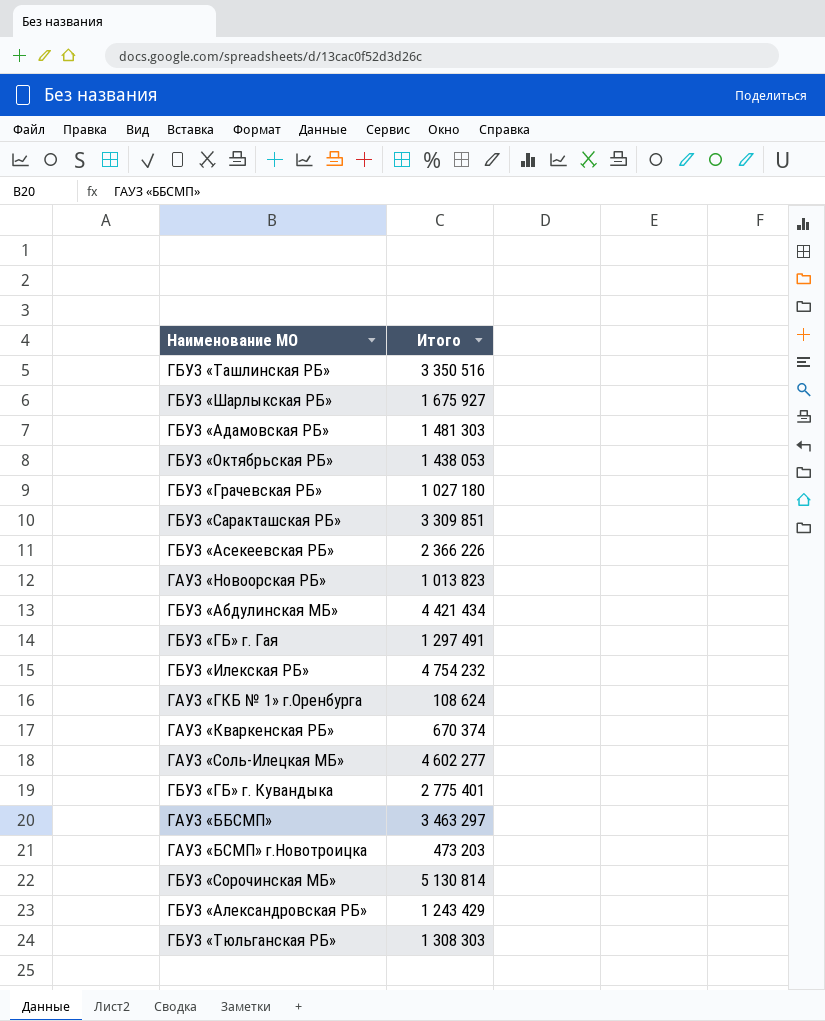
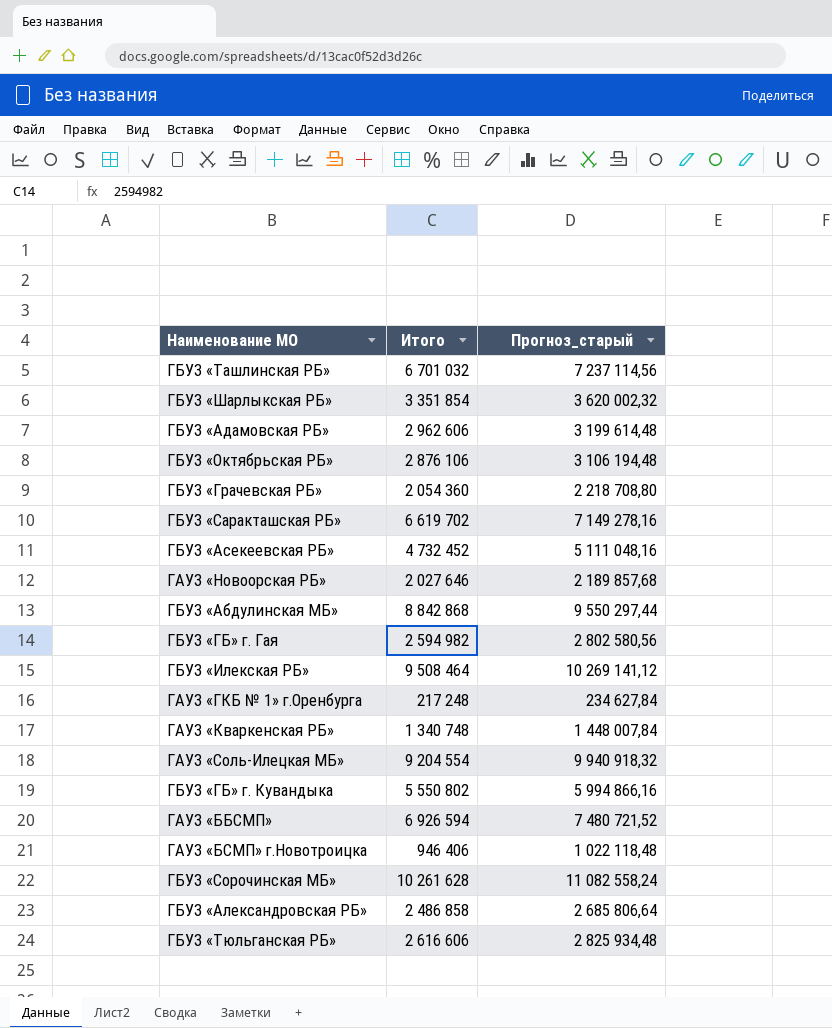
column Прогноз_старый | formula: none -> [Итого] * 1,08
ГБУЗ «Ташлинская РБ» | Итого: 3 350 516 -> 6 701 032
ГБУЗ «Шарлыкская РБ» | Итого: 1 675 927 -> 3 351 854
ГБУЗ «Адамовская РБ» | Итого: 1 481 303 -> 2 962 606
ГБУЗ «Октябрьская РБ» | Итого: 1 438 053 -> 2 876 106
ГБУЗ «Грачевская РБ» | Итого: 1 027 180 -> 2 054 360
ГБУЗ «Саракташская РБ» | Итого: 3 309 851 -> 6 619 702
ГБУЗ «Асекеевская РБ» | Итого: 2 366 226 -> 4 732 452
ГАУЗ «Новоорская РБ» | Итого: 1 013 823 -> 2 027 646
ГБУЗ «Абдулинская МБ» | Итого: 4 421 434 -> 8 842 868
ГБУЗ «ГБ» г. Гая | Итого: 1 297 491 -> 2 594 982
ГБУЗ «Илекская РБ» | Итого: 4 754 232 -> 9 508 464
ГАУЗ «ГКБ № 1» г.Оренбурга | Итого: 108 624 -> 217 248
ГАУЗ «Кваркенская РБ» | Итого: 670 374 -> 1 340 748
ГАУЗ «Соль-Илецкая МБ» | Итого: 4 602 277 -> 9 204 554
ГБУЗ «ГБ» г. Кувандыка | Итого: 2 775 401 -> 5 550 802
ГАУЗ «ББСМП» | Итого: 3 463 297 -> 6 926 594
ГАУЗ «БСМП» г.Новотроицка | Итого: 473 203 -> 946 406
ГБУЗ «Сорочинская МБ» | Итого: 5 130 814 -> 10 261 628
ГБУЗ «Александровская РБ» | Итого: 1 243 429 -> 2 486 858
ГБУЗ «Тюльганская РБ» | Итого: 1 308 303 -> 2 616 606

